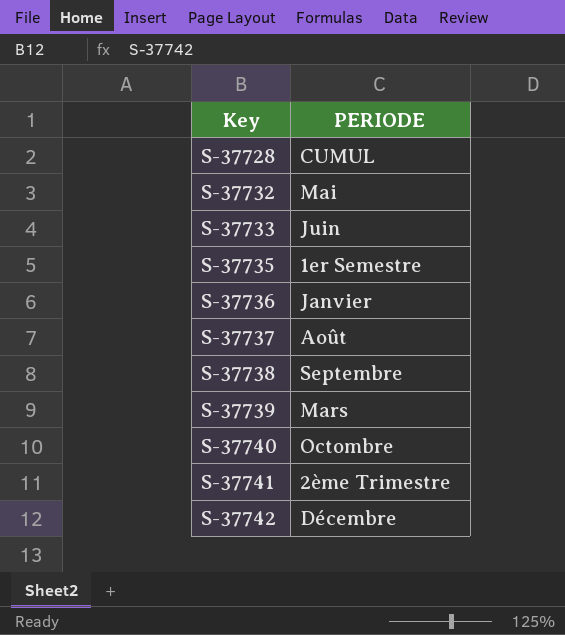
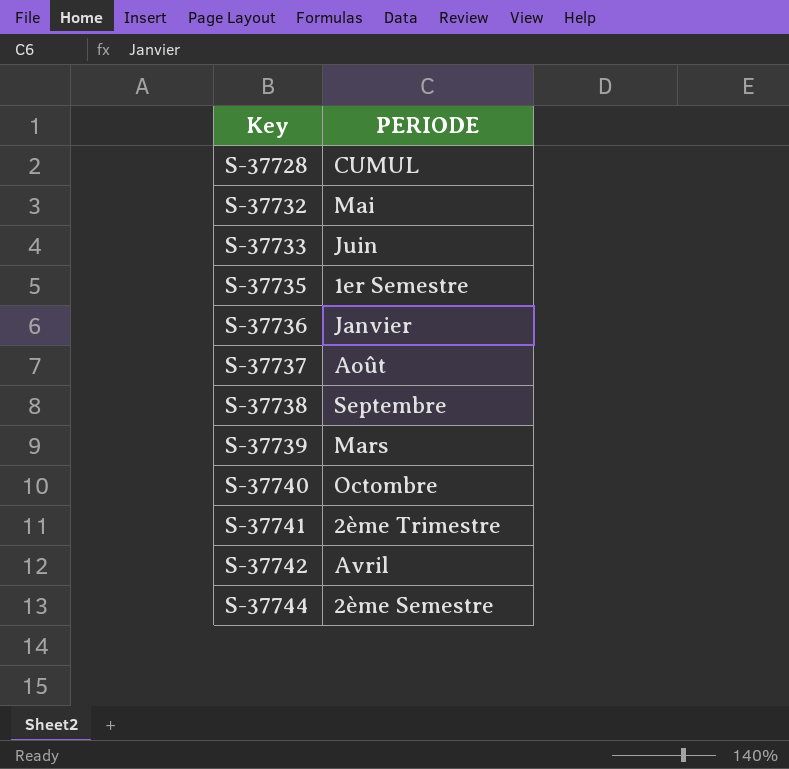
S-37742 | PERIODE: Décembre -> Avril
row S-37744: none -> 2ème Semestre

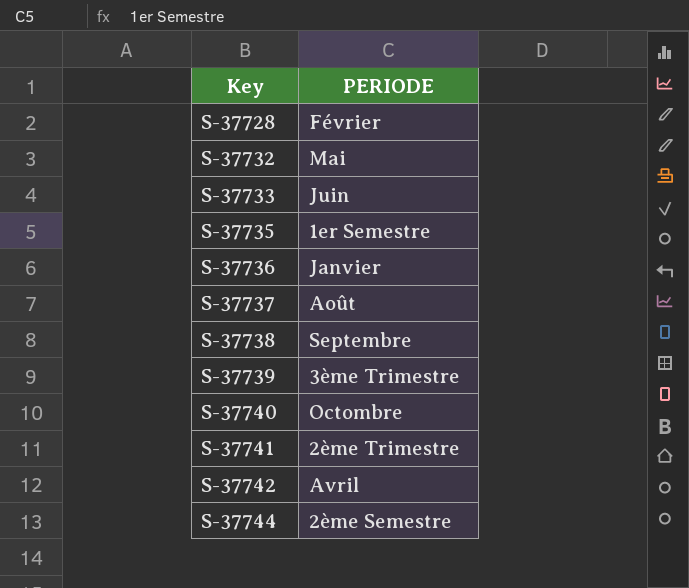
S-37728 | PERIODE: CUMUL -> Février
S-37739 | PERIODE: Mars -> 3ème Trimestre

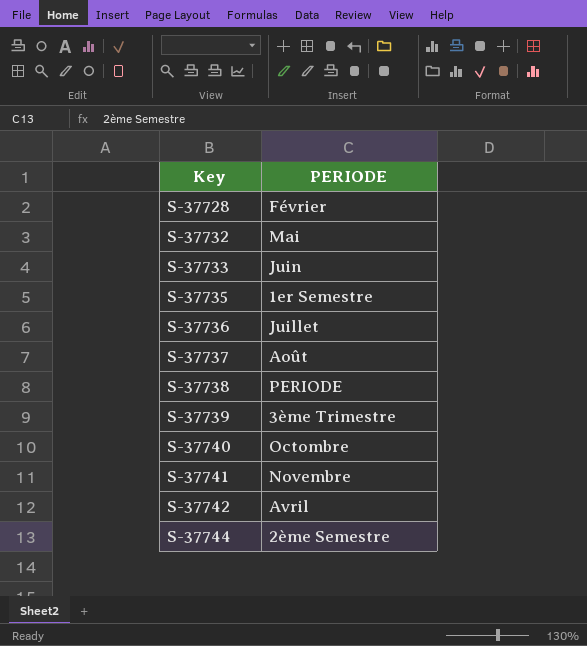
S-37736 | PERIODE: Janvier -> Juillet
S-37738 | PERIODE: Septembre -> PERIODE
S-37741 | PERIODE: 2ème Trimestre -> Novembre

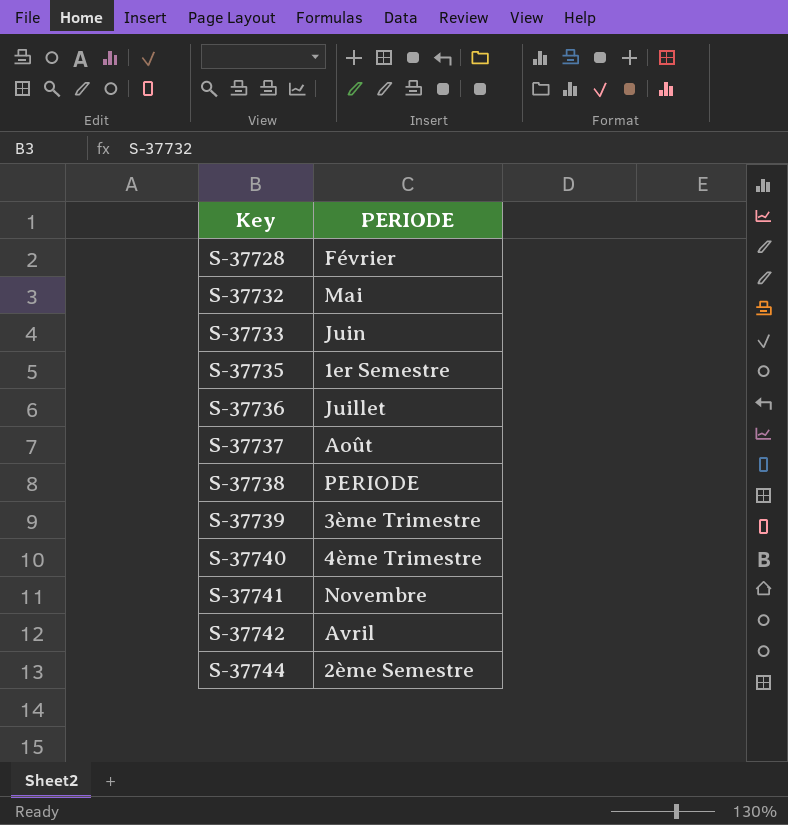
S-37740 | PERIODE: Octombre -> 4ème Trimestre

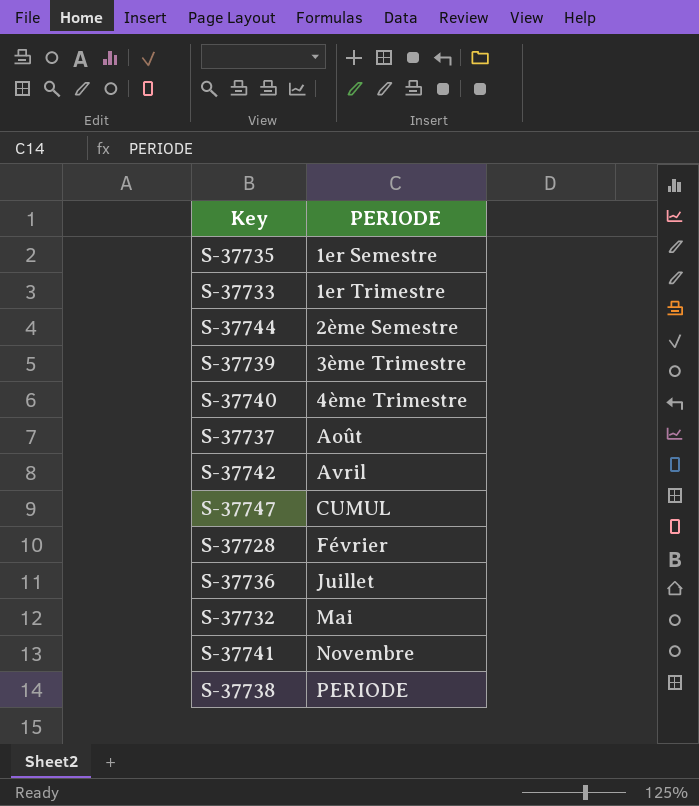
row order: Key ascending -> PERIODE ascending
S-37733 | PERIODE: Juin -> 1er Trimestre
row S-37747: none -> CUMUL

